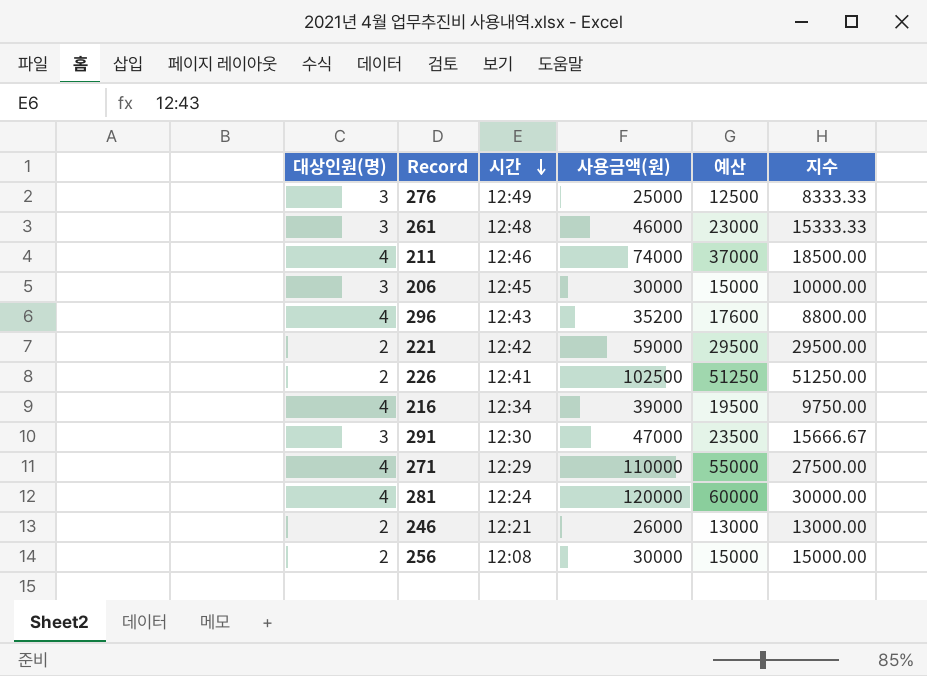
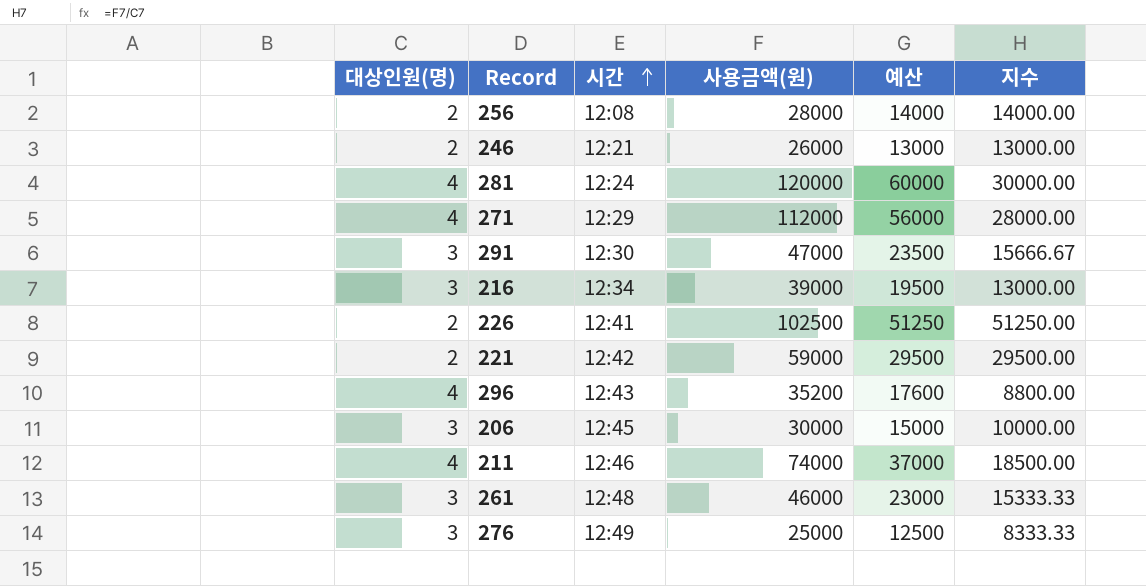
row order: 시간 descending -> 시간 ascending
256 | 사용금액(원): 30000 -> 28000
256 | 예산: 15000 -> 14000
256 | 지수: 15000.00 -> 14000.00
271 | 사용금액(원): 110000 -> 112000
271 | 예산: 55000 -> 56000
271 | 지수: 27500.00 -> 28000.00
216 | 대상인원(명): 4 -> 3
216 | 지수: 9750.00 -> 13000.00

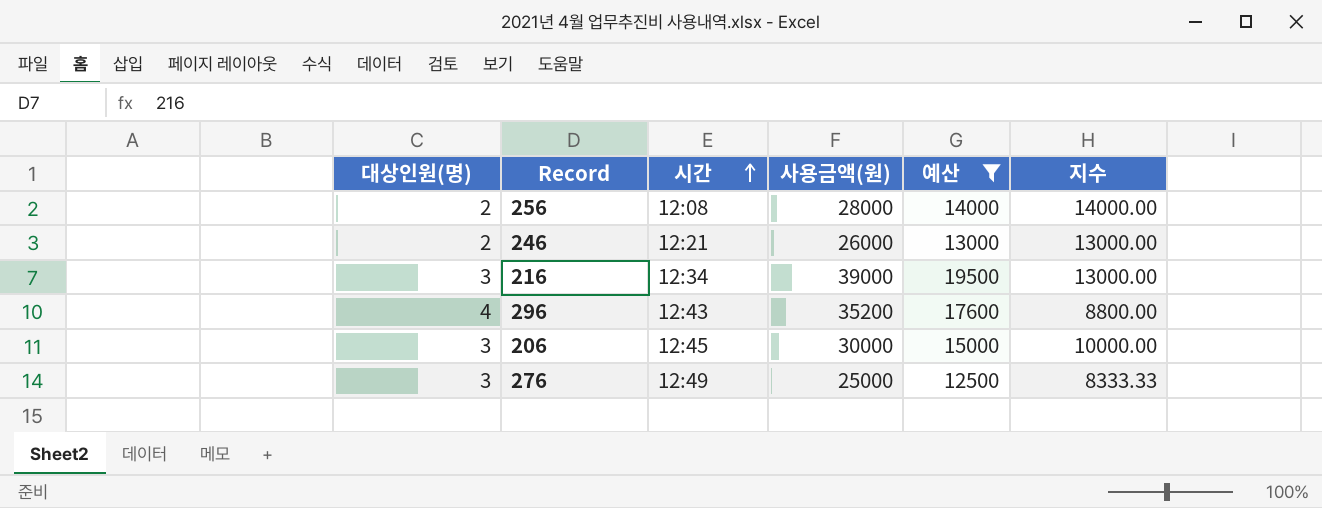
filter: none -> 예산 <= 19500

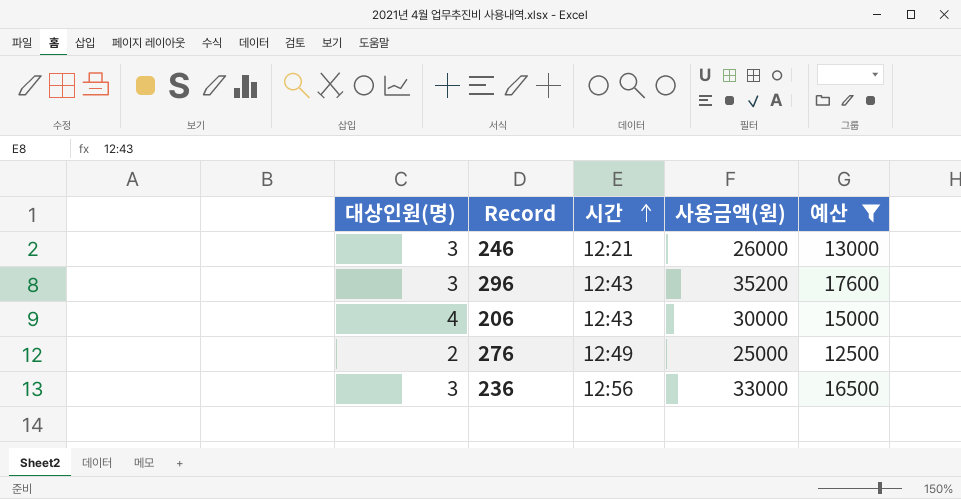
column 지수 | formula: [사용금액(원)] / [대상인원(명)] -> none
row 256: 2 | 12:08 | 28000 | 14000 | 14000.00 -> none
row 216: 3 | 12:34 | 39000 | 19500 | 13000.00 -> none
246 | 대상인원(명): 2 -> 3
296 | 대상인원(명): 4 -> 3
206 | 대상인원(명): 3 -> 4
206 | 시간: 12:45 -> 12:43
276 | 대상인원(명): 3 -> 2
row 236: none -> 3 | 12:56 | 33000 | 16500

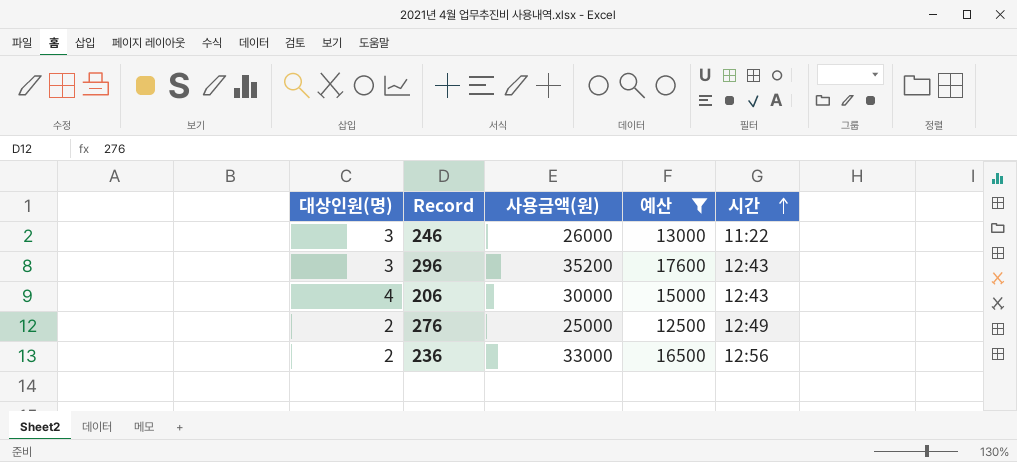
column 시간 | position: 3 -> 5
246 | 시간: 12:21 -> 11:22
236 | 대상인원(명): 3 -> 2

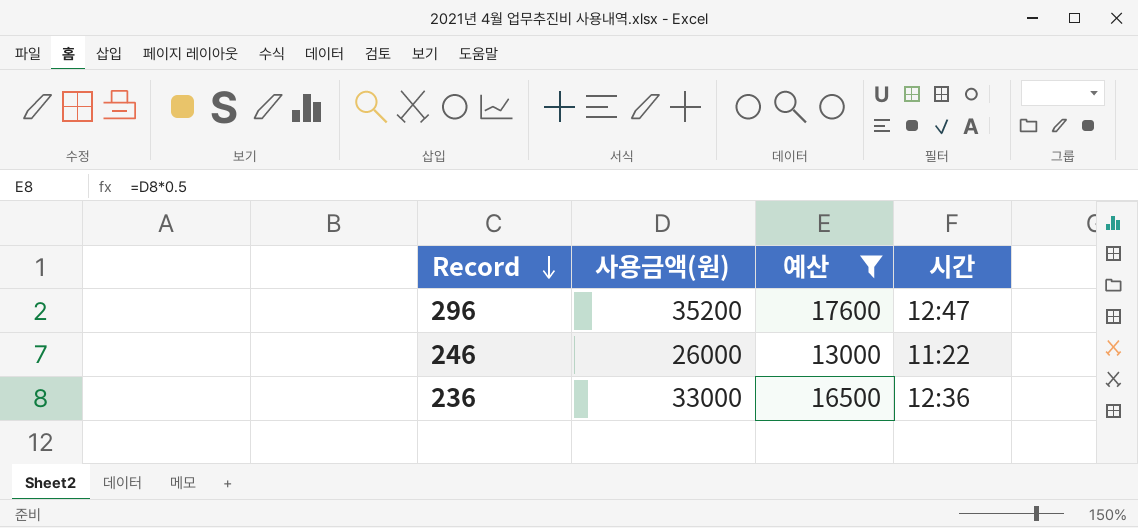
row order: 시간 ascending -> Record descending
column 대상인원(명) | position: 1 -> none
row 206: 4 | 30000 | 15000 | 12:43 -> none
row 276: 2 | 25000 | 12500 | 12:49 -> none
296 | 시간: 12:43 -> 12:47
236 | 시간: 12:56 -> 12:36

